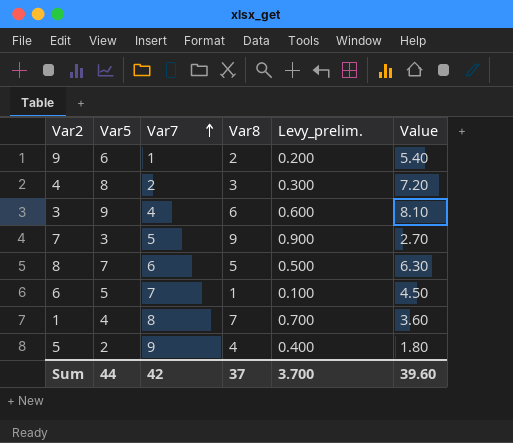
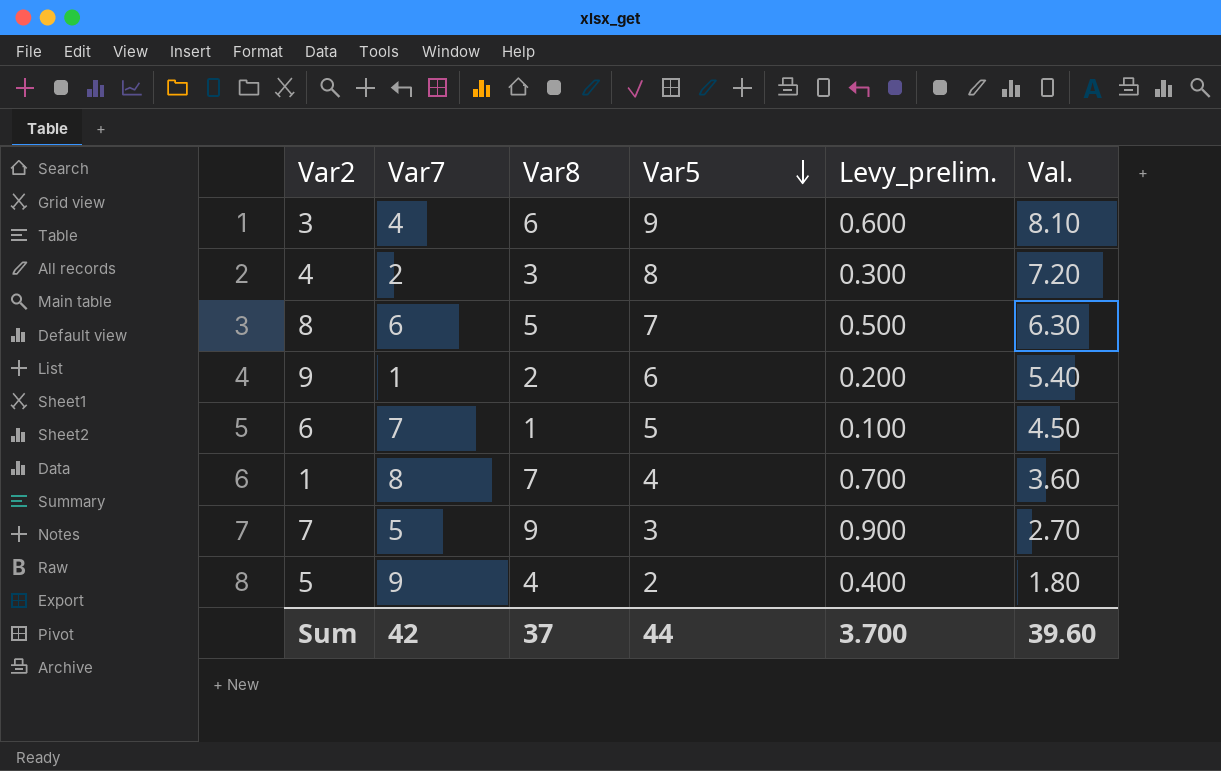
row order: Var7 ascending -> Var5 descending
column Var5 | position: 2 -> 4
column name: Value -> Val.

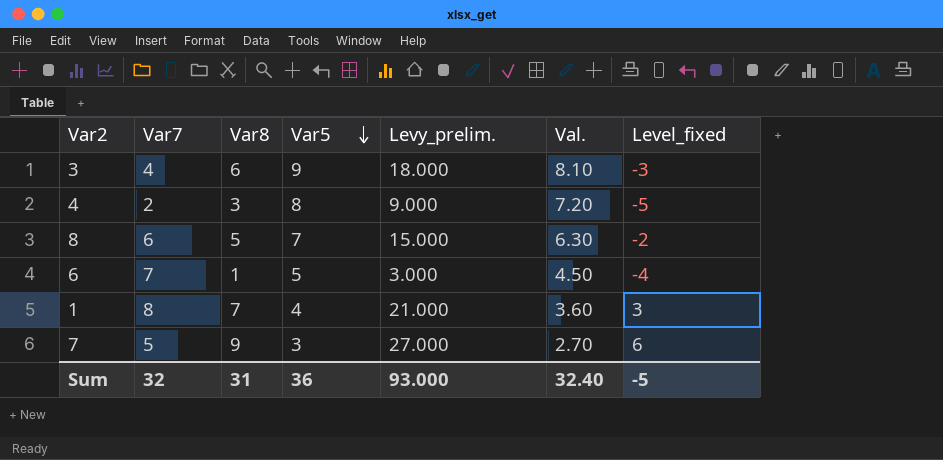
column Levy_prelim. | formula: [Var8] * 0.1 -> [Var8] * 3
column Level_fixed | formula: none -> [Var8] - [Var5]
row 9: 1 | 2 | 6 | 0.200 | 5.40 -> none
row 5: 9 | 4 | 2 | 0.400 | 1.80 -> none
Sum | Var7: 42 -> 32
Sum | Var8: 37 -> 31
Sum | Var5: 44 -> 36
Sum | Levy_prelim.: 3.700 -> 93.000
Sum | Val.: 39.60 -> 32.40

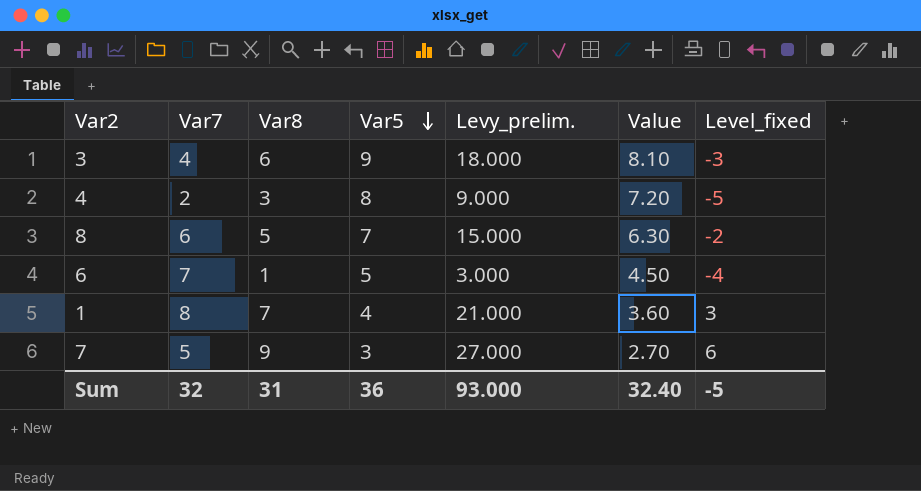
column name: Val. -> Value

